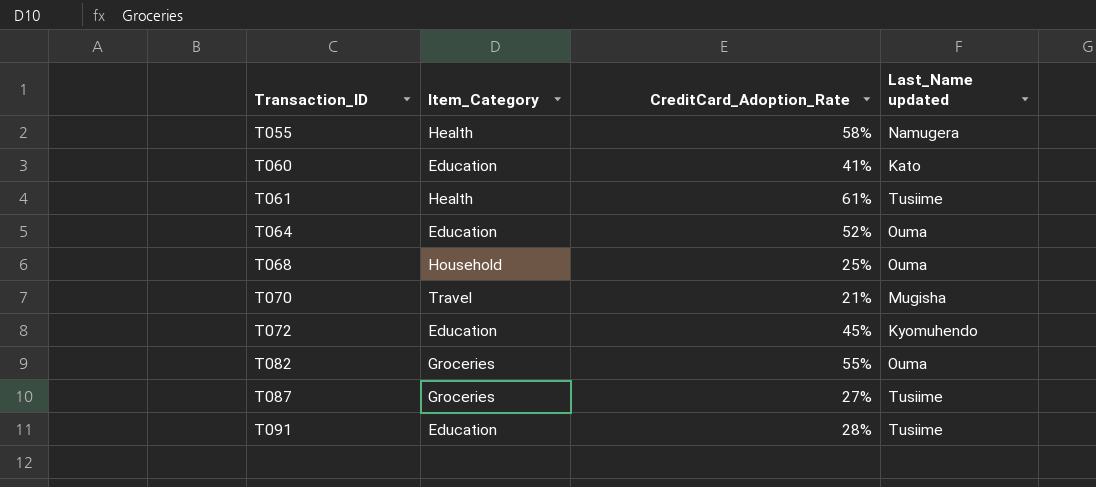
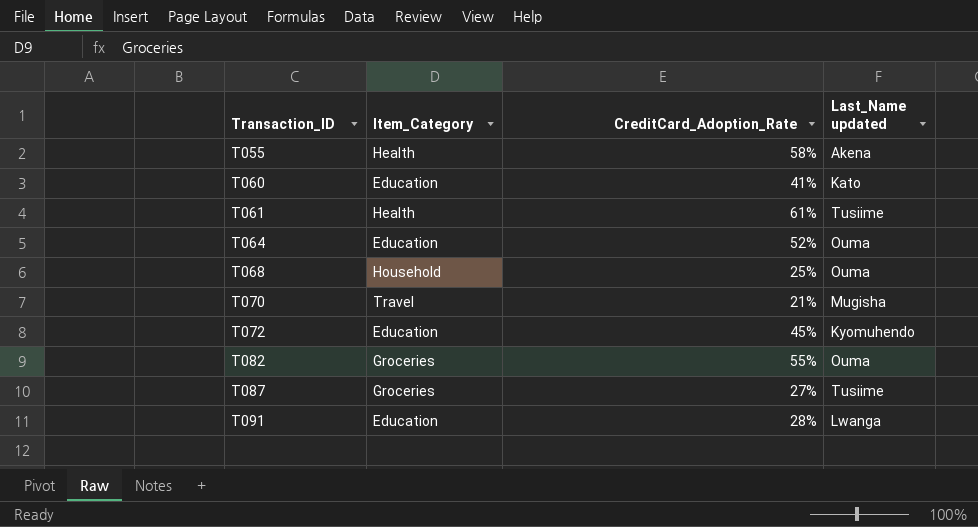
T055 | Last_Name updated: Namugera -> Akena
T091 | Last_Name updated: Tusiime -> Lwanga

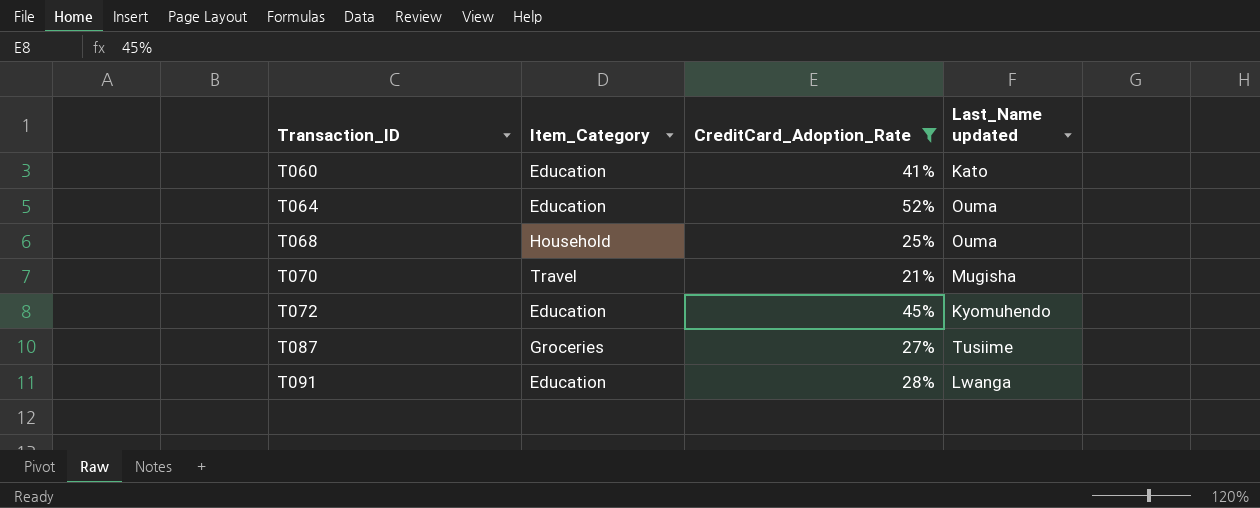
filter: none -> CreditCard_Adoption_Rate <= 52%

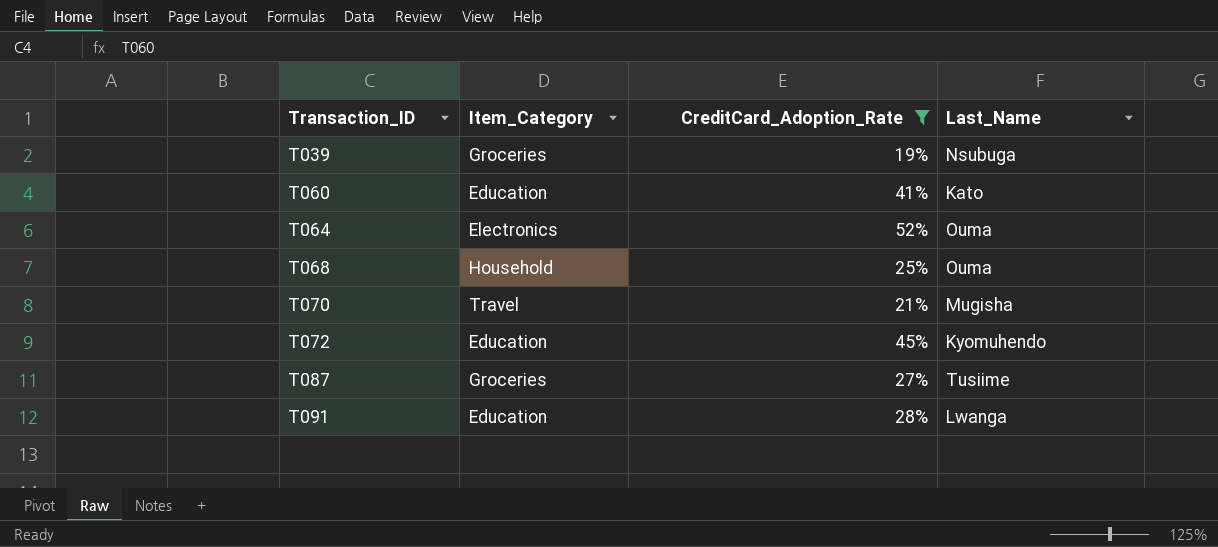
column name: Last_Name updated -> Last_Name
row T039: none -> Groceries | 19% | Nsubuga
T064 | Item_Category: Education -> Electronics

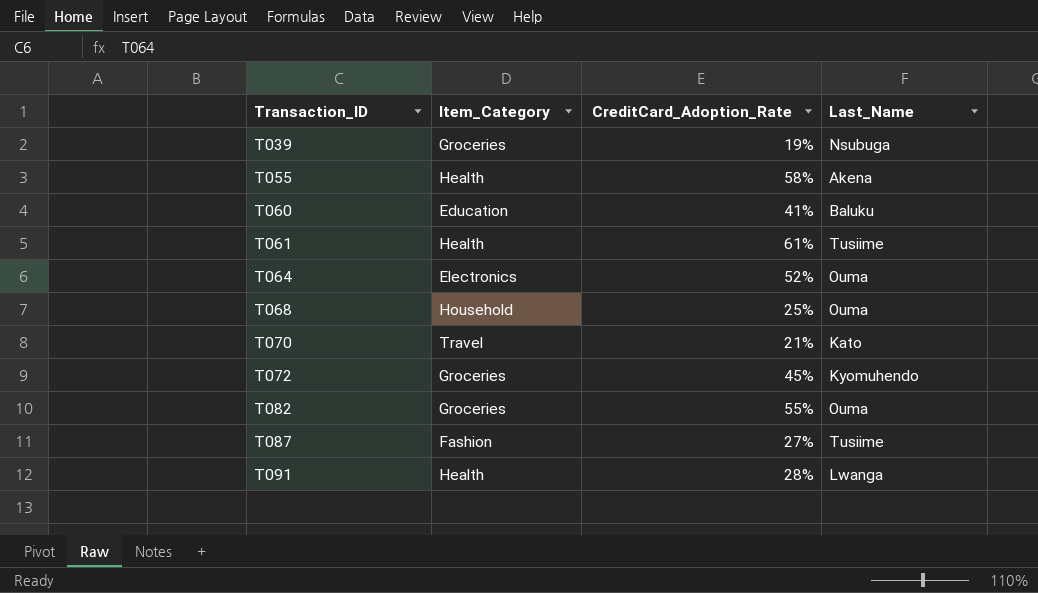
filter: CreditCard_Adoption_Rate <= 52% -> none
T060 | Last_Name: Kato -> Baluku
T070 | Last_Name: Mugisha -> Kato
T072 | Item_Category: Education -> Groceries
T087 | Item_Category: Groceries -> Fashion
T091 | Item_Category: Education -> Health

